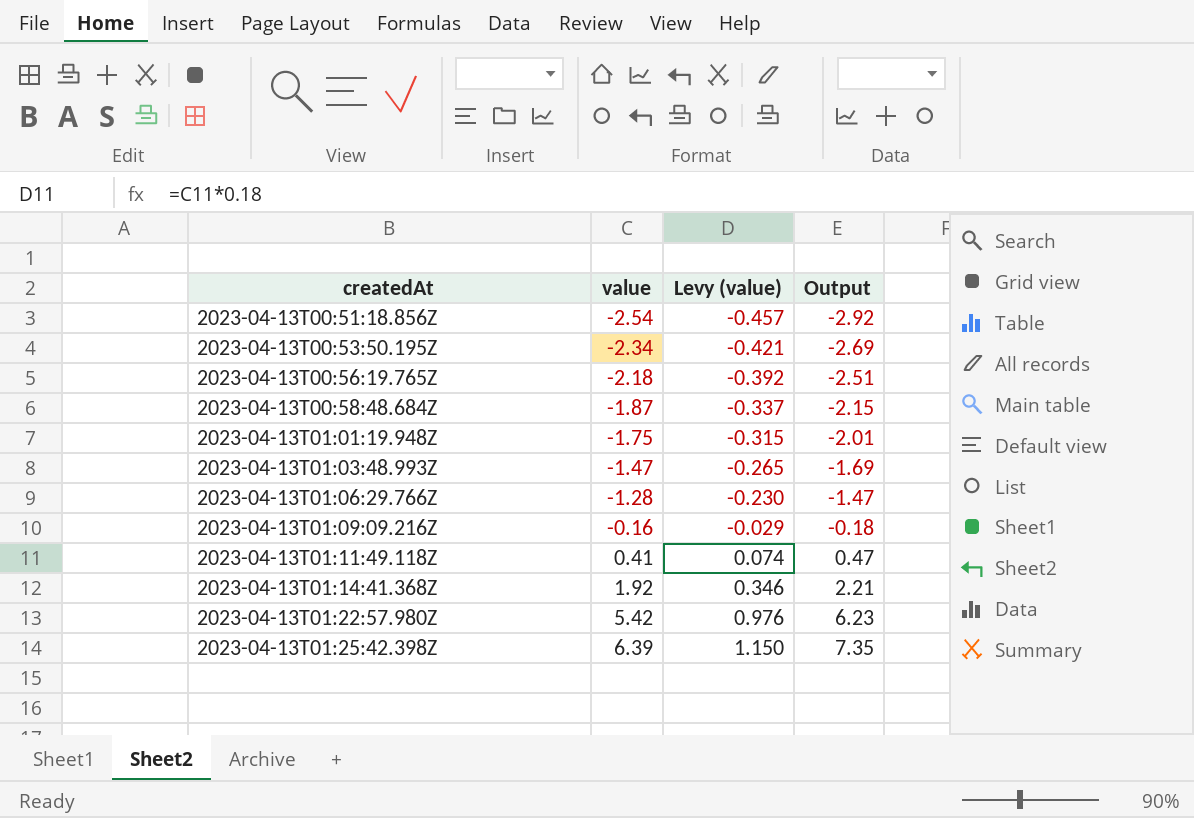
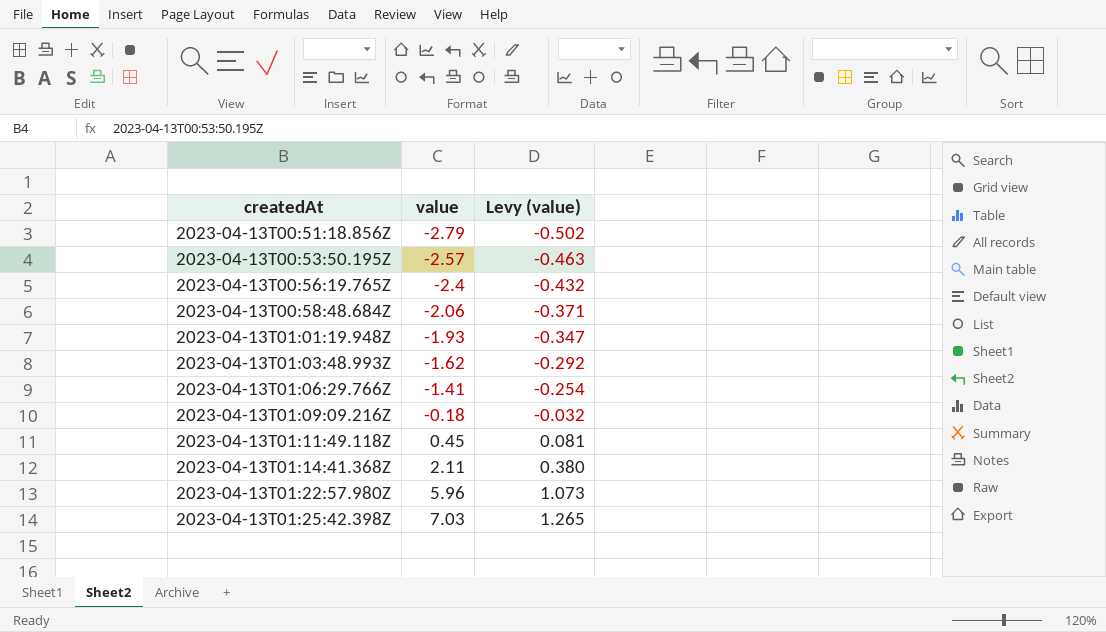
column Output | formula: [value] * 1.15 -> none
2023-04-13T00:51:18.856Z | value: -2.54 -> -2.79
2023-04-13T00:51:18.856Z | Levy (value): -0.457 -> -0.502
2023-04-13T00:53:50.195Z | value: -2.34 -> -2.57
2023-04-13T00:53:50.195Z | Levy (value): -0.421 -> -0.463
2023-04-13T00:56:19.765Z | value: -2.18 -> -2.4
2023-04-13T00:56:19.765Z | Levy (value): -0.392 -> -0.432
2023-04-13T00:58:48.684Z | value: -1.87 -> -2.06
2023-04-13T00:58:48.684Z | Levy (value): -0.337 -> -0.371
2023-04-13T01:01:19.948Z | value: -1.75 -> -1.93
2023-04-13T01:01:19.948Z | Levy (value): -0.315 -> -0.347
2023-04-13T01:03:48.993Z | value: -1.47 -> -1.62
2023-04-13T01:03:48.993Z | Levy (value): -0.265 -> -0.292
2023-04-13T01:06:29.766Z | value: -1.28 -> -1.41
2023-04-13T01:06:29.766Z | Levy (value): -0.230 -> -0.254
2023-04-13T01:09:09.216Z | value: -0.16 -> -0.18
2023-04-13T01:09:09.216Z | Levy (value): -0.029 -> -0.032
2023-04-13T01:11:49.118Z | value: 0.41 -> 0.45
2023-04-13T01:11:49.118Z | Levy (value): 0.074 -> 0.081
2023-04-13T01:14:41.368Z | value: 1.92 -> 2.11
2023-04-13T01:14:41.368Z | Levy (value): 0.346 -> 0.380
2023-04-13T01:22:57.980Z | value: 5.42 -> 5.96
2023-04-13T01:22:57.980Z | Levy (value): 0.976 -> 1.073
2023-04-13T01:25:42.398Z | value: 6.39 -> 7.03
2023-04-13T01:25:42.398Z | Levy (value): 1.150 -> 1.265

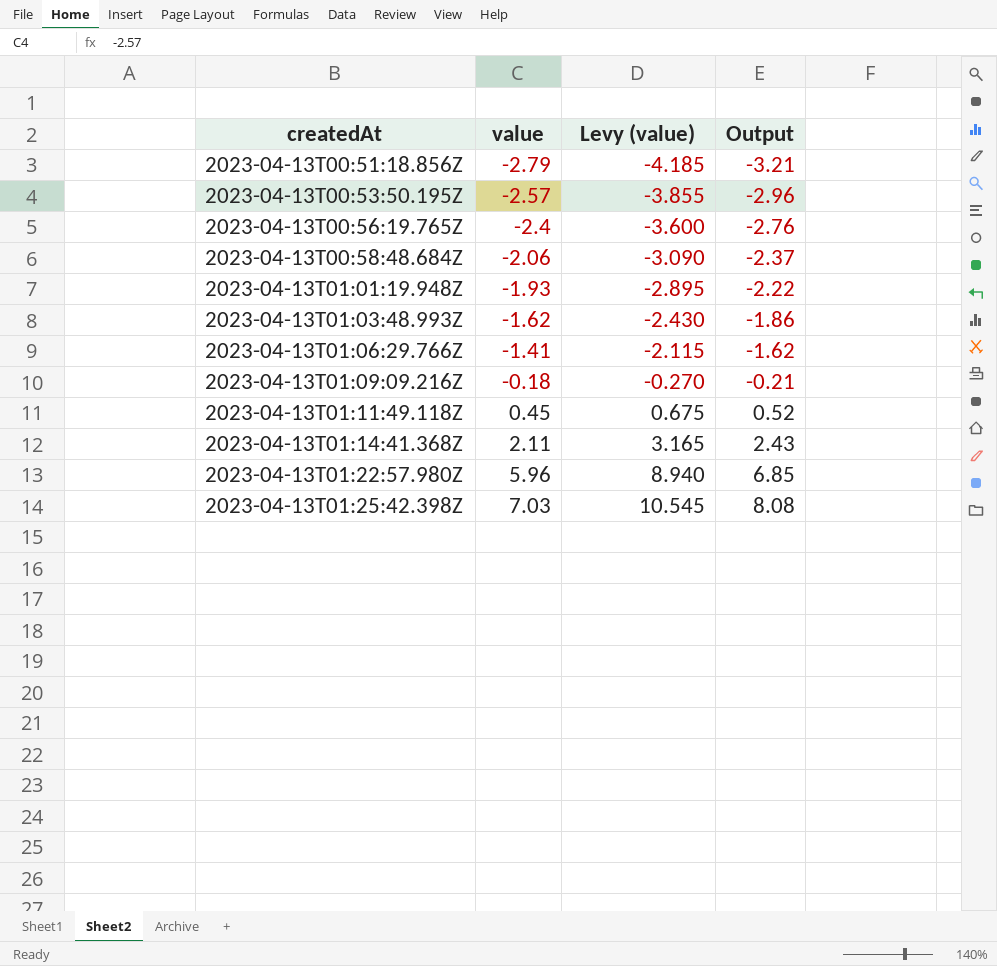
column Levy (value) | formula: [value] * 0.18 -> [value] * 1.5
column Output | formula: none -> [value] * 1.15

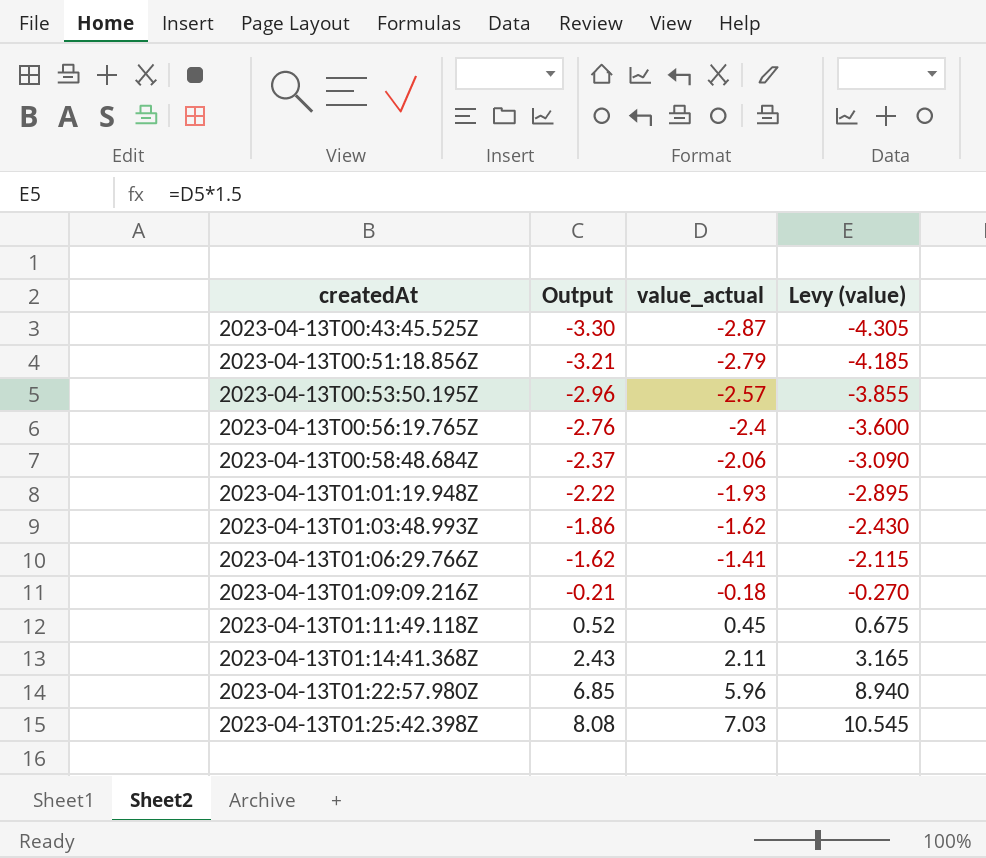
column Output | position: 4 -> 2
column name: value -> value_actual
row 2023-04-13T00:43:45.525Z: none -> -3.30 | -2.87 | -4.305

